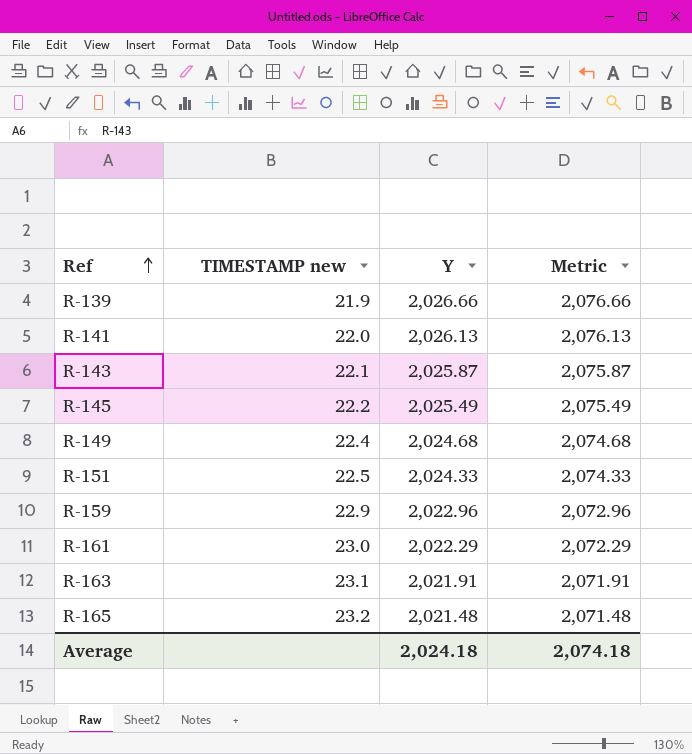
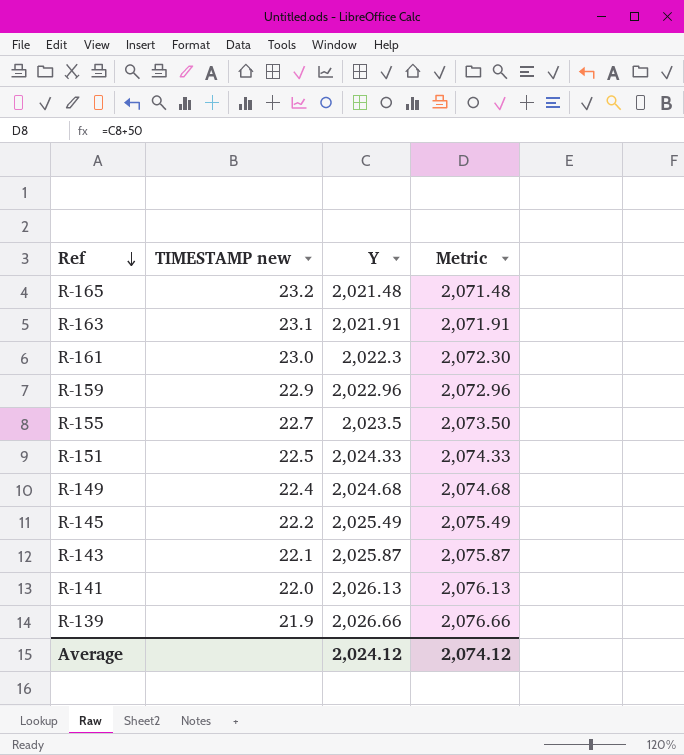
row order: Ref ascending -> Ref descending
R-161 | Y: 2,022.29 -> 2,022.3
R-161 | Metric: 2,072.29 -> 2,072.30
row R-155: none -> 22.7 | 2,023.5 | 2,073.50
Average | Y: 2,024.18 -> 2,024.12
Average | Metric: 2,074.18 -> 2,074.12

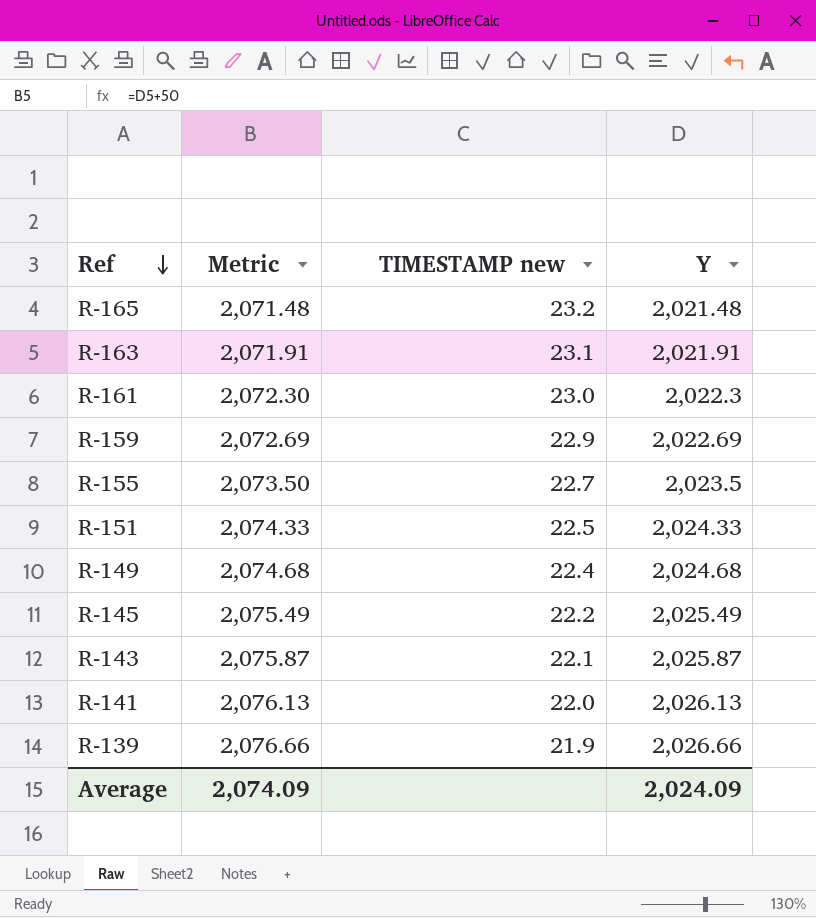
column Metric | position: 4 -> 2
R-159 | Metric: 2,072.96 -> 2,072.69
R-159 | Y: 2,022.96 -> 2,022.69
Average | Metric: 2,074.12 -> 2,074.09
Average | Y: 2,024.12 -> 2,024.09

